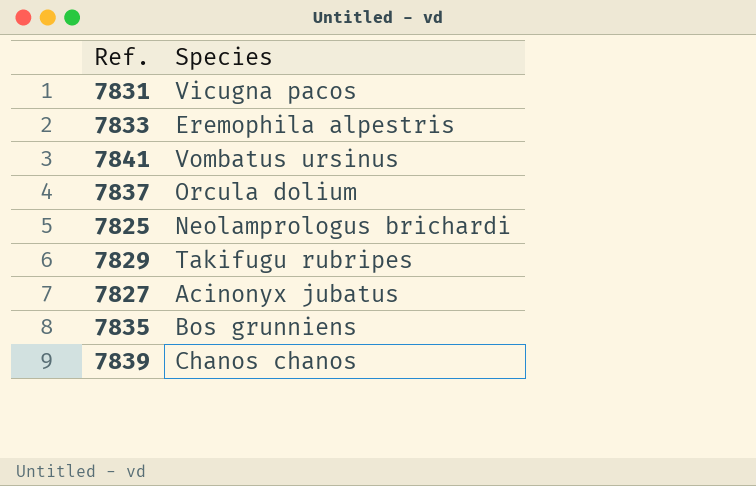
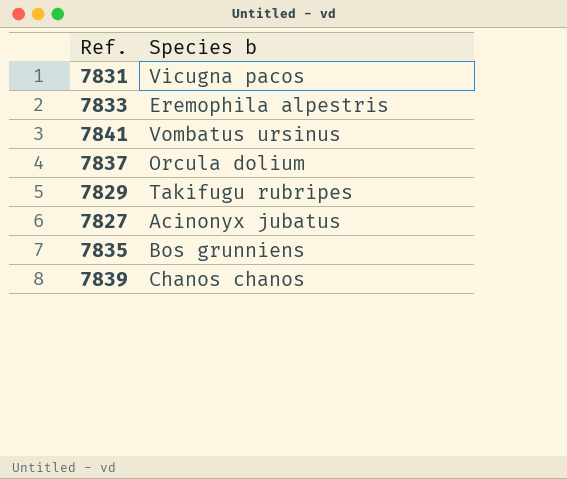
column name: Species -> Species b
row 7825: Neolamprologus brichardi -> none

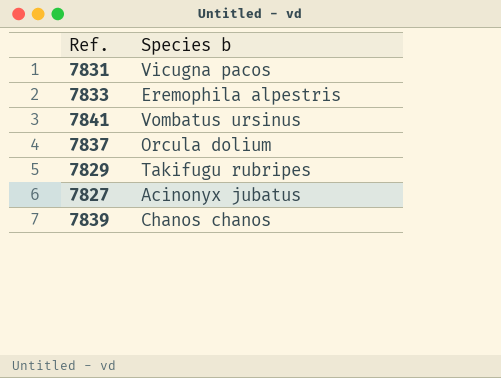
row 7835: Bos grunniens -> none

